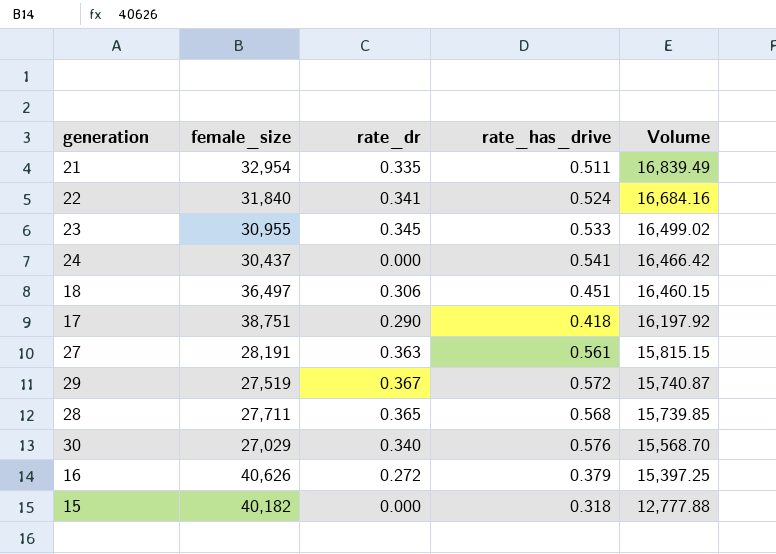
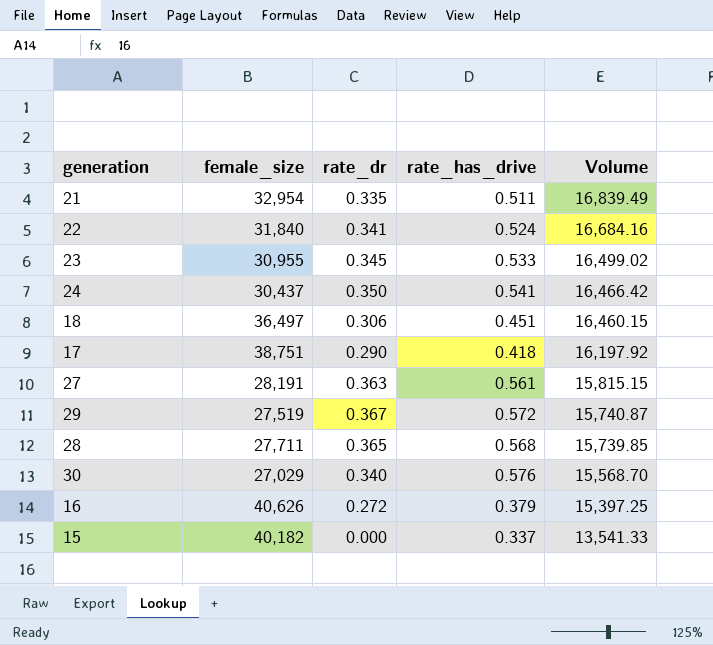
24 | rate_dr: 0.000 -> 0.350
15 | rate_has_drive: 0.318 -> 0.337
15 | Volume: 12,777.88 -> 13,541.33

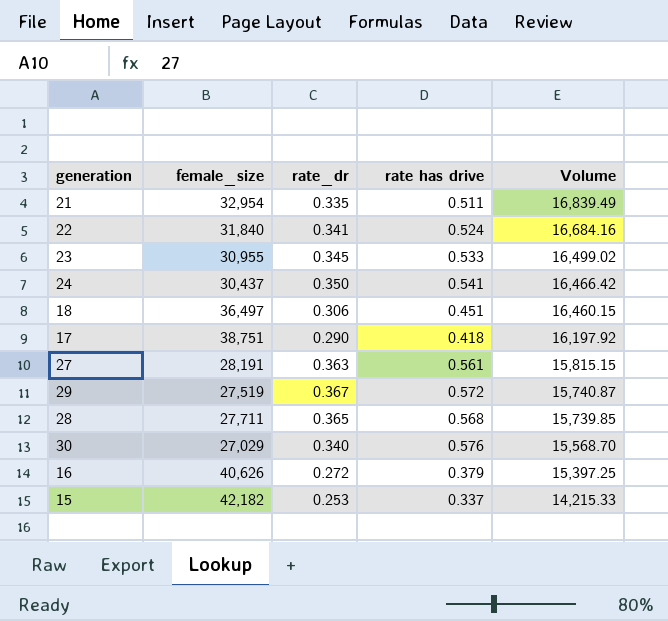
column name: rate_has_drive -> rate has drive
15 | female_size: 40,182 -> 42,182
15 | rate_dr: 0.000 -> 0.253
15 | Volume: 13,541.33 -> 14,215.33

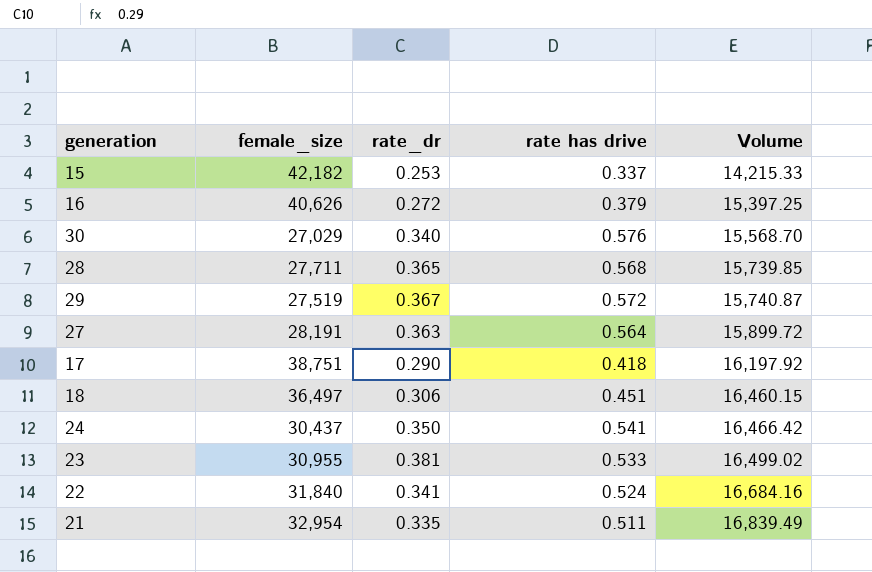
row order: Volume descending -> Volume ascending
27 | rate has drive: 0.561 -> 0.564
27 | Volume: 15,815.15 -> 15,899.72
23 | rate_dr: 0.345 -> 0.381

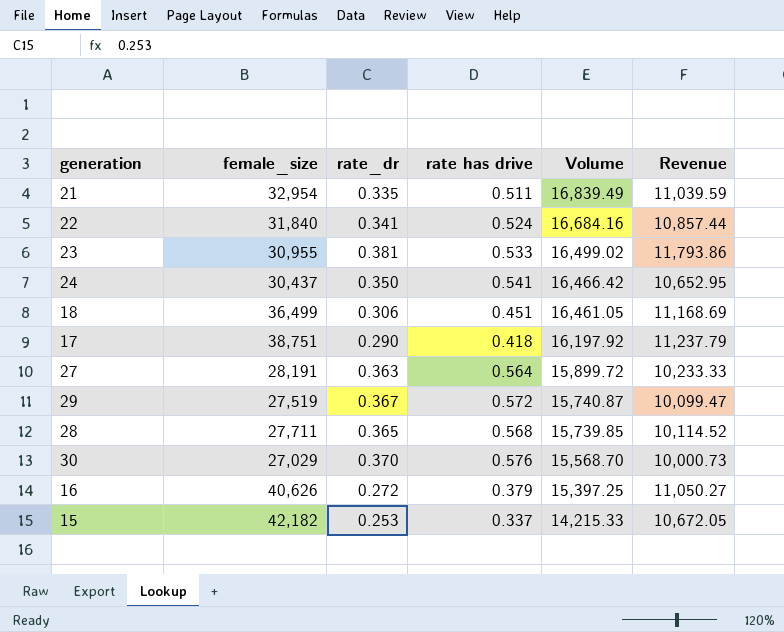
row order: Volume ascending -> Volume descending
column Revenue | formula: none -> [female_size] * [rate_dr]
18 | female_size: 36,497 -> 36,499
18 | Volume: 16,460.15 -> 16,461.05
30 | rate_dr: 0.340 -> 0.370

